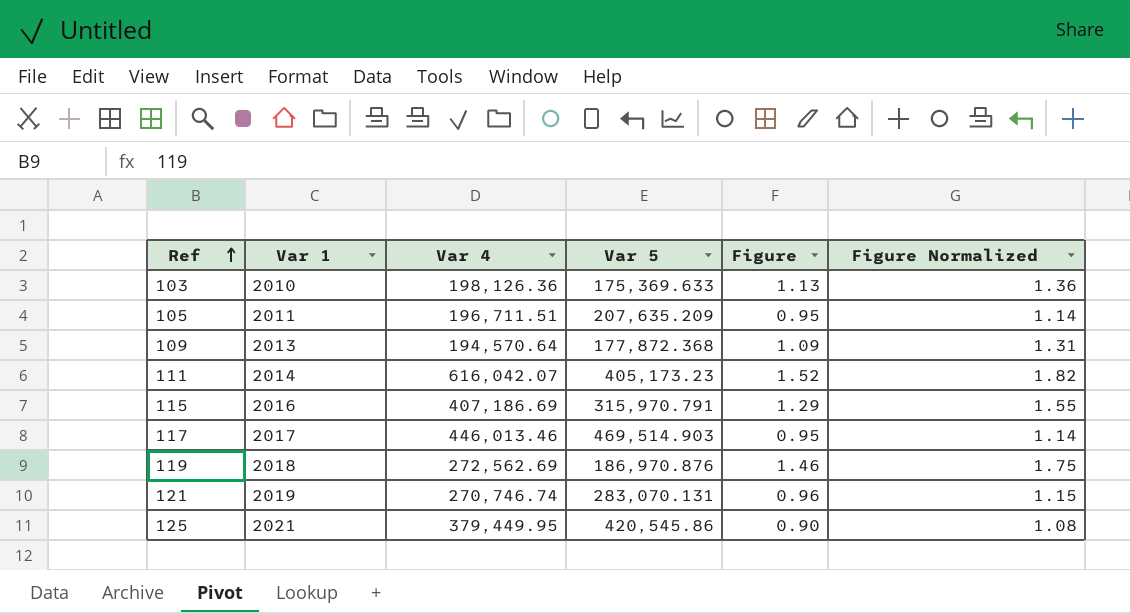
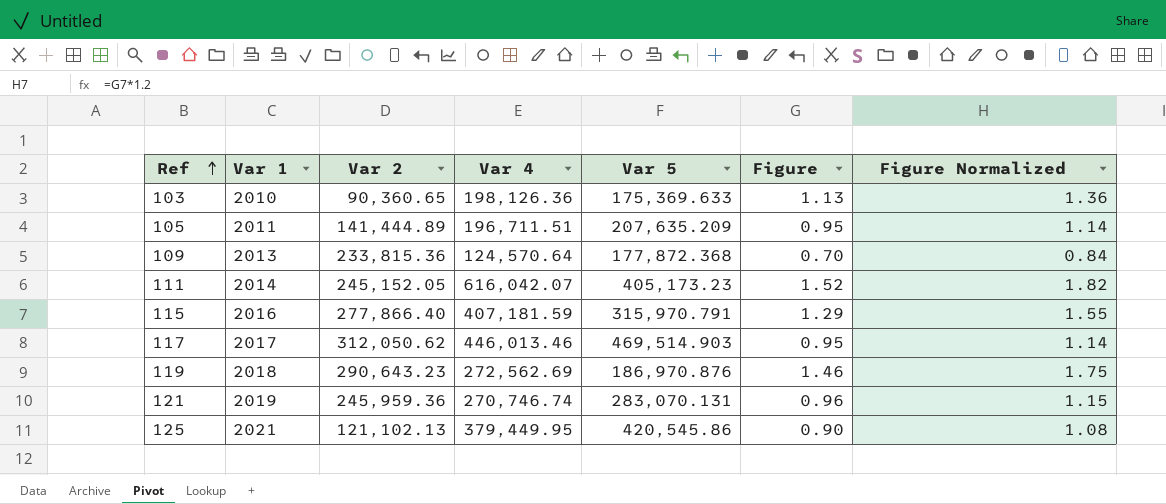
column Var 2 | position: none -> 3
109 | Var 4: 194,570.64 -> 124,570.64
109 | Figure: 1.09 -> 0.70
109 | Figure Normalized: 1.31 -> 0.84
115 | Var 4: 407,186.69 -> 407,181.59

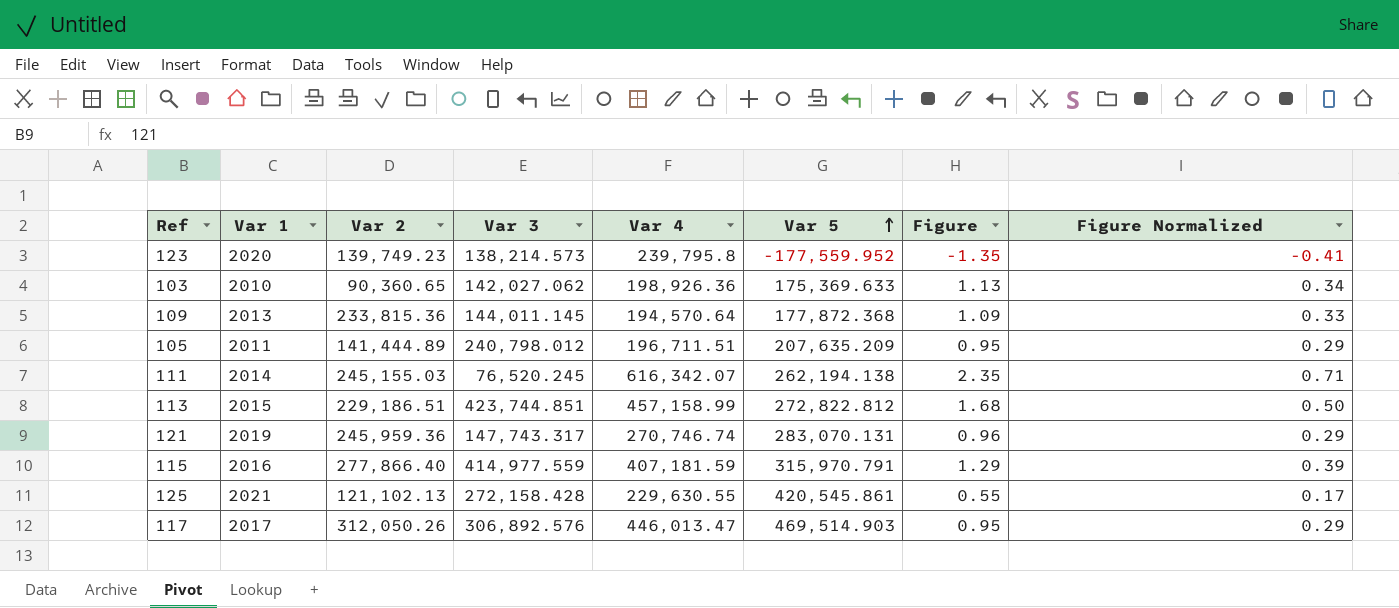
row order: Ref ascending -> Var 5 ascending
column Var 3 | position: none -> 4
column Figure Normalized | formula: [Figure] * 1.2 -> [Figure] * 0.3
row 119: 2018 | 290,643.23 | 272,562.69 | 186,970.876 | 1.46 | 1.75 -> none
row 123: none -> 2020 | 139,749.23 | 138,214.573 | 239,795.8 | -177,559.952 | -1.35 | -0.41
103 | Var 4: 198,126.36 -> 198,926.36
109 | Var 4: 124,570.64 -> 194,570.64
109 | Figure: 0.70 -> 1.09
111 | Var 2: 245,152.05 -> 245,155.03
111 | Var 4: 616,042.07 -> 616,342.07
111 | Var 5: 405,173.23 -> 262,194.138
111 | Figure: 1.52 -> 2.35
row 113: none -> 2015 | 229,186.51 | 423,744.851 | 457,158.99 | 272,822.812 | 1.68 | 0.50
125 | Var 4: 379,449.95 -> 229,630.55
125 | Var 5: 420,545.86 -> 420,545.861
125 | Figure: 0.90 -> 0.55
117 | Var 2: 312,050.62 -> 312,050.26
117 | Var 4: 446,013.46 -> 446,013.47

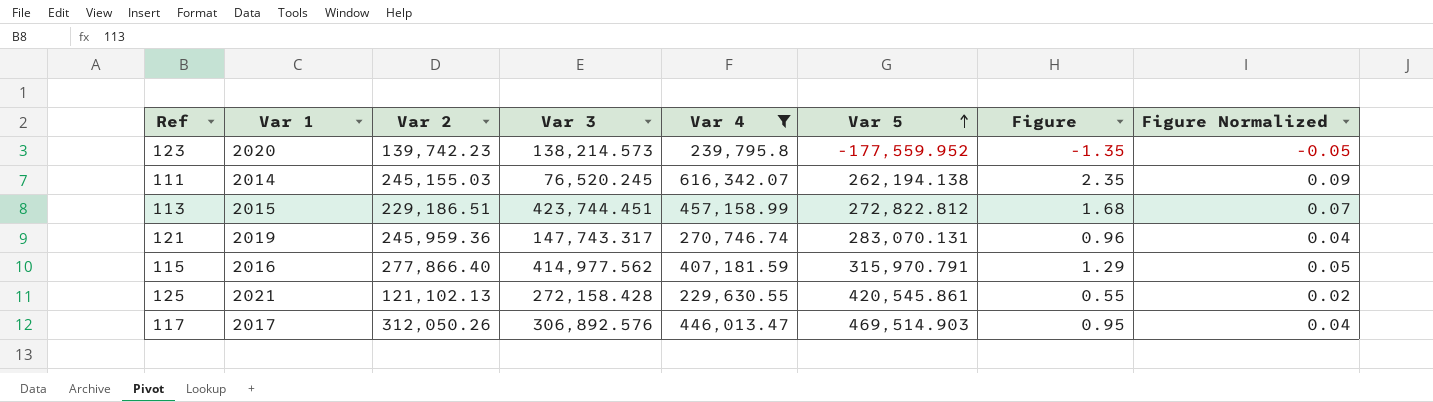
filter: none -> Var 4 >= 229,630.55
column Figure Normalized | formula: [Figure] * 0.3 -> [Figure] * 0.04
123 | Var 2: 139,749.23 -> 139,742.23
113 | Var 3: 423,744.851 -> 423,744.451
115 | Var 3: 414,977.559 -> 414,977.562

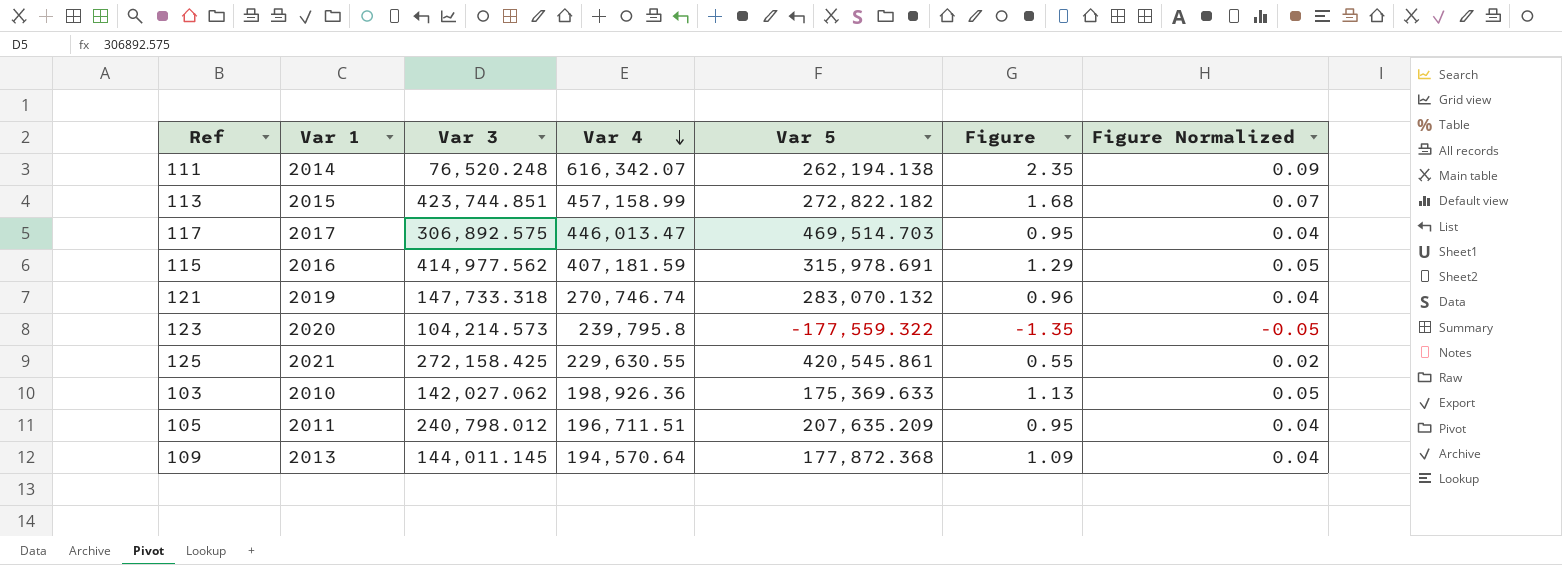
filter: Var 4 >= 229,630.55 -> none
row order: Var 5 ascending -> Var 4 descending
column Var 2 | position: 3 -> none
111 | Var 3: 76,520.245 -> 76,520.248
113 | Var 3: 423,744.451 -> 423,744.851
113 | Var 5: 272,822.812 -> 272,822.182
117 | Var 3: 306,892.576 -> 306,892.575
117 | Var 5: 469,514.903 -> 469,514.703
115 | Var 5: 315,970.791 -> 315,978.691
121 | Var 3: 147,743.317 -> 147,733.318
121 | Var 5: 283,070.131 -> 283,070.132
123 | Var 3: 138,214.573 -> 104,214.573
123 | Var 5: -177,559.952 -> -177,559.322
125 | Var 3: 272,158.428 -> 272,158.425

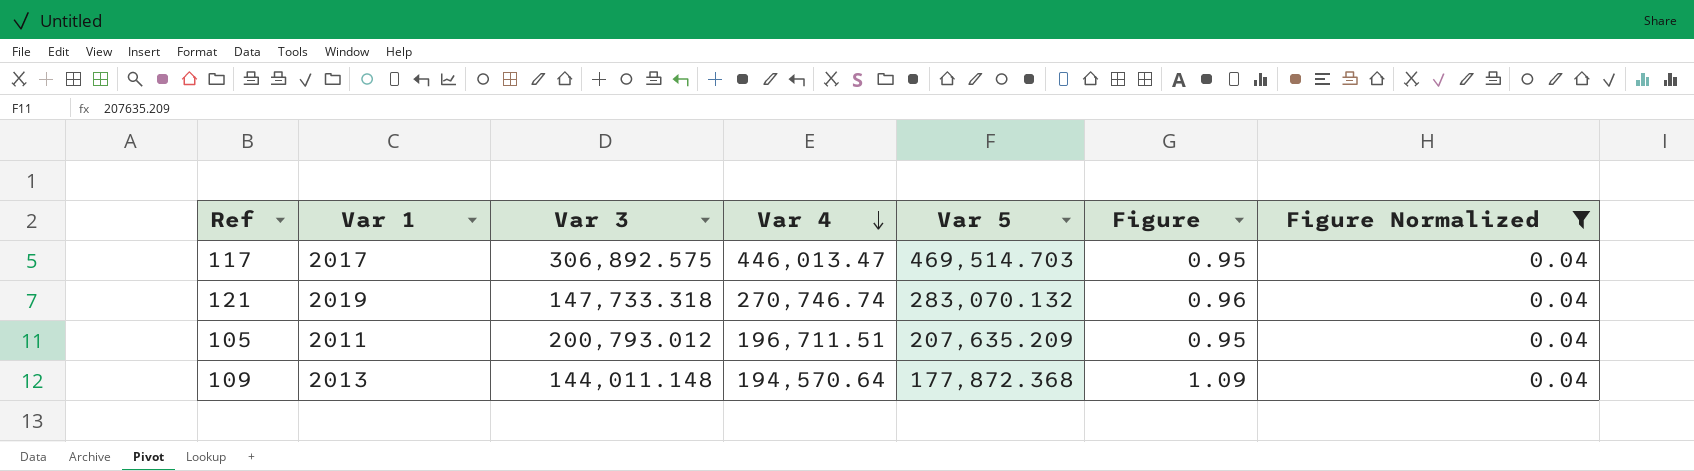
filter: none -> Figure Normalized = 0.04
105 | Var 3: 240,798.012 -> 200,793.012
109 | Var 3: 144,011.145 -> 144,011.148

